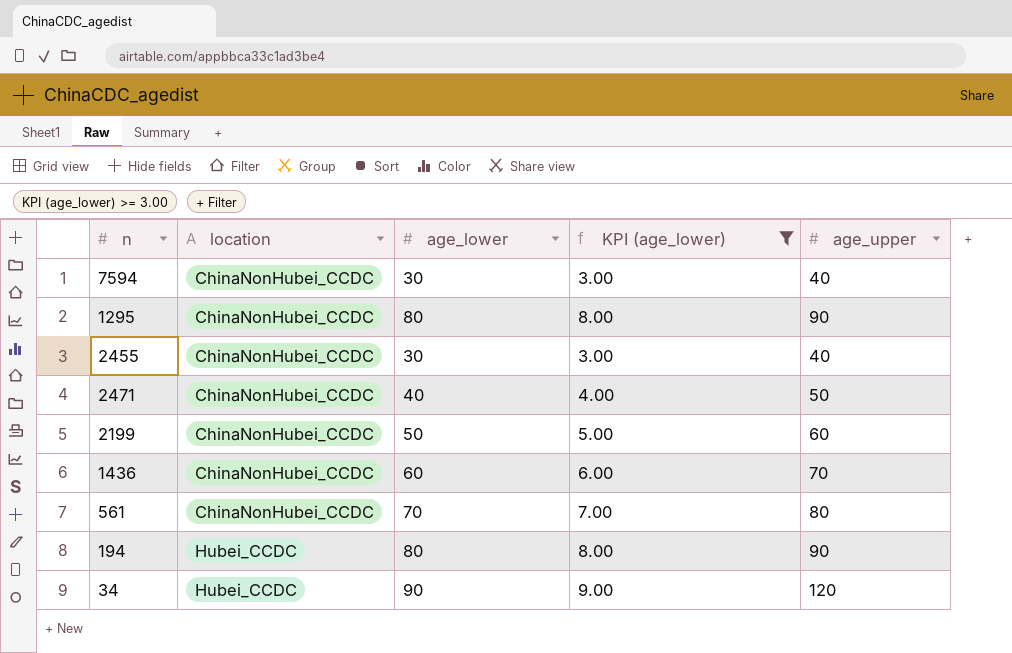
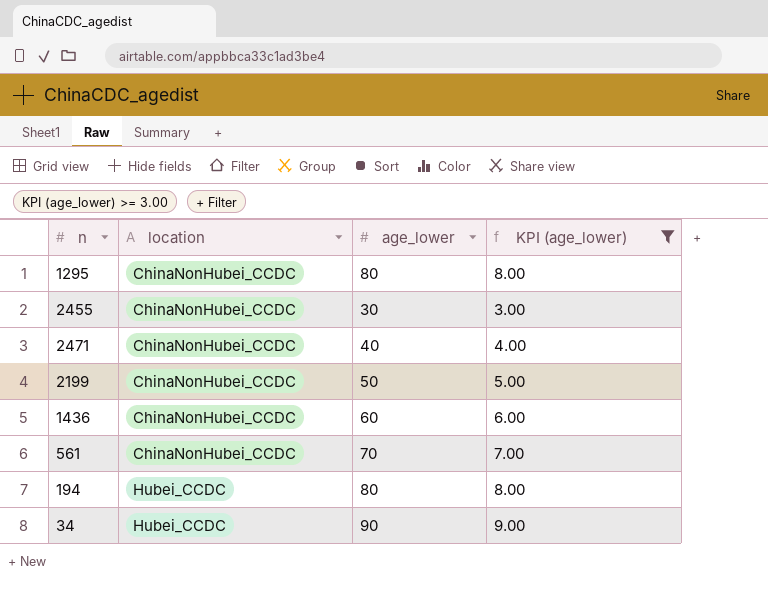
column age_upper | position: 5 -> none
row 7594: ChinaNonHubei_CCDC | 30 | 3.00 | 40 -> none

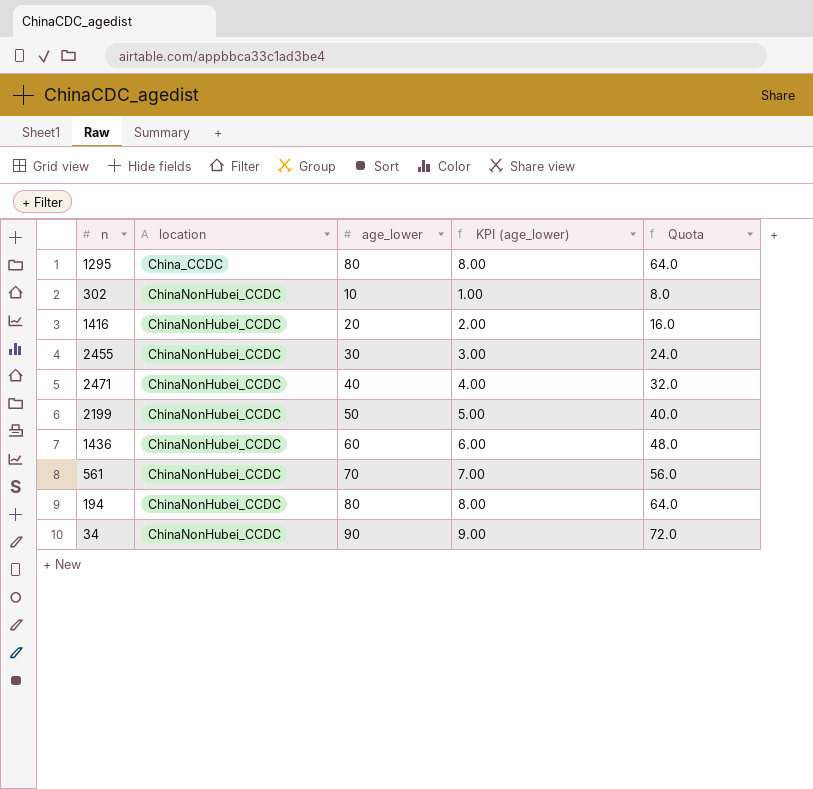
filter: KPI (age_lower) >= 3.00 -> none
column Quota | formula: none -> [age_lower] * 0.8
1295 | location: ChinaNonHubei_CCDC -> China_CCDC
194 | location: Hubei_CCDC -> ChinaNonHubei_CCDC
34 | location: Hubei_CCDC -> ChinaNonHubei_CCDC

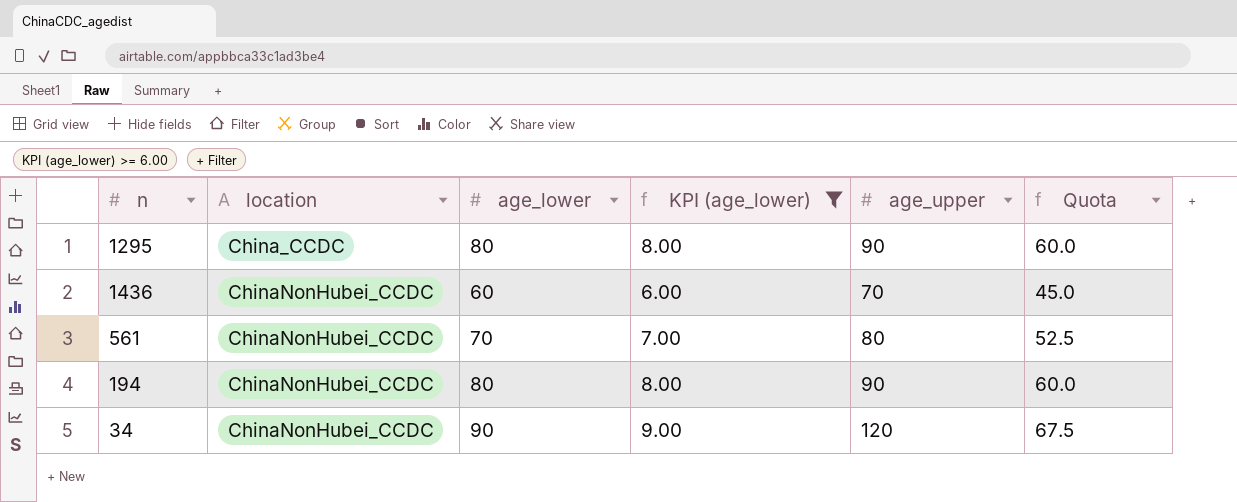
filter: none -> KPI (age_lower) >= 6.00
column age_upper | position: none -> 5
column Quota | formula: [age_lower] * 0.8 -> [age_lower] * 0.75

